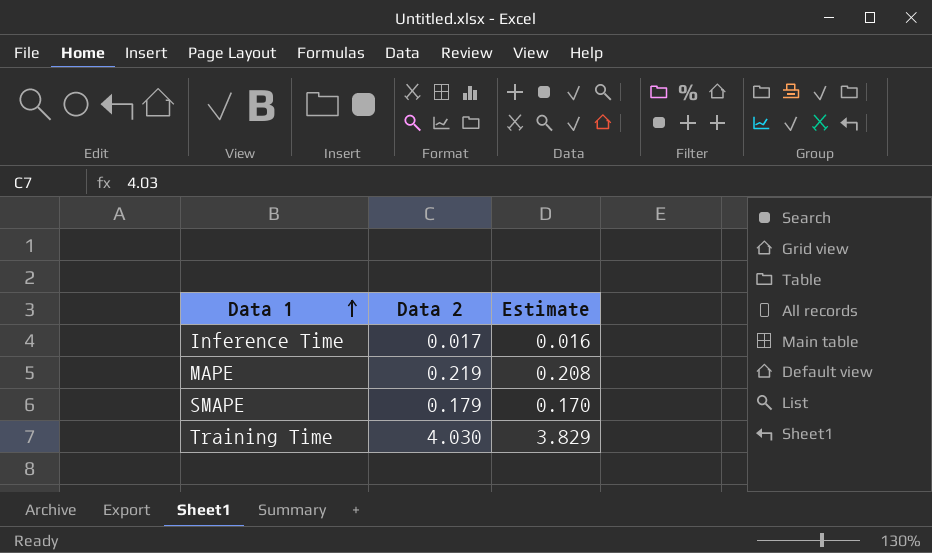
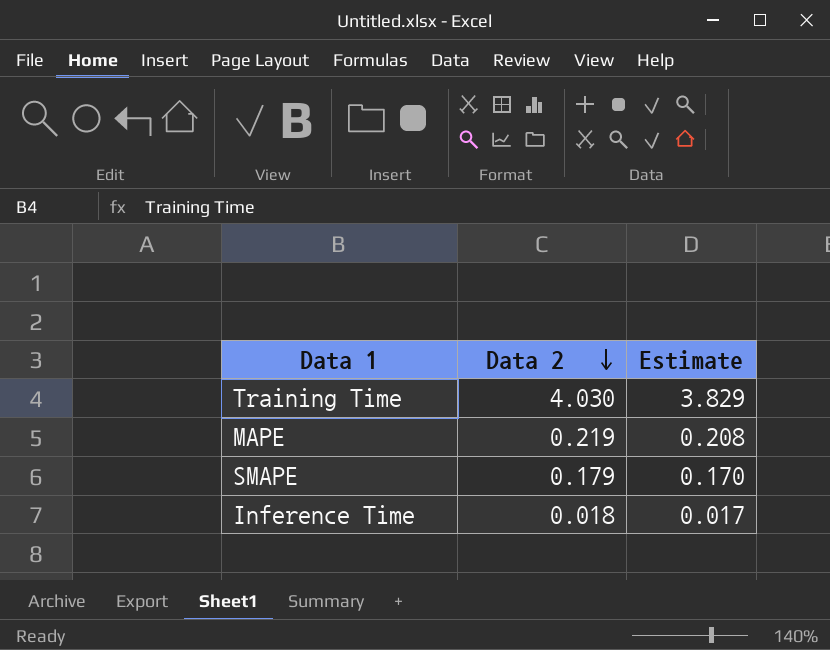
row order: Data 1 ascending -> Data 2 descending
Inference Time | Data 2: 0.017 -> 0.018
Inference Time | Estimate: 0.016 -> 0.017

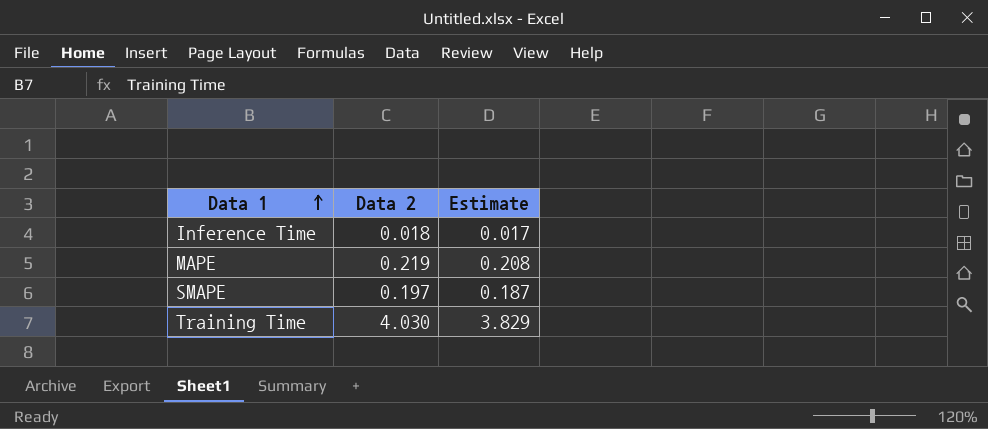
row order: Data 2 descending -> Data 1 ascending
SMAPE | Data 2: 0.179 -> 0.197
SMAPE | Estimate: 0.170 -> 0.187

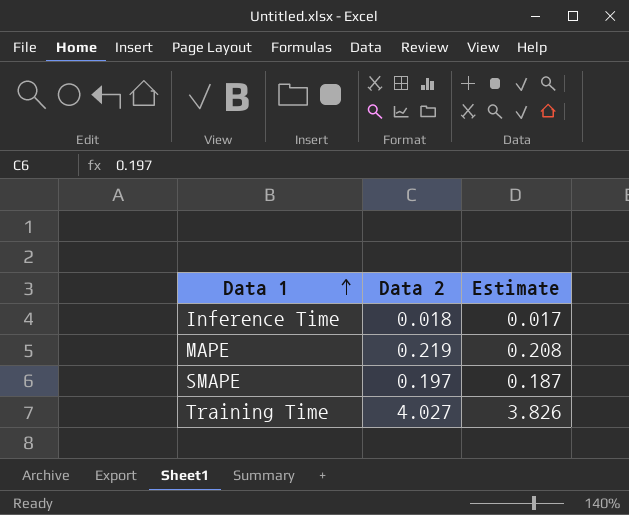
Training Time | Data 2: 4.030 -> 4.027
Training Time | Estimate: 3.829 -> 3.826

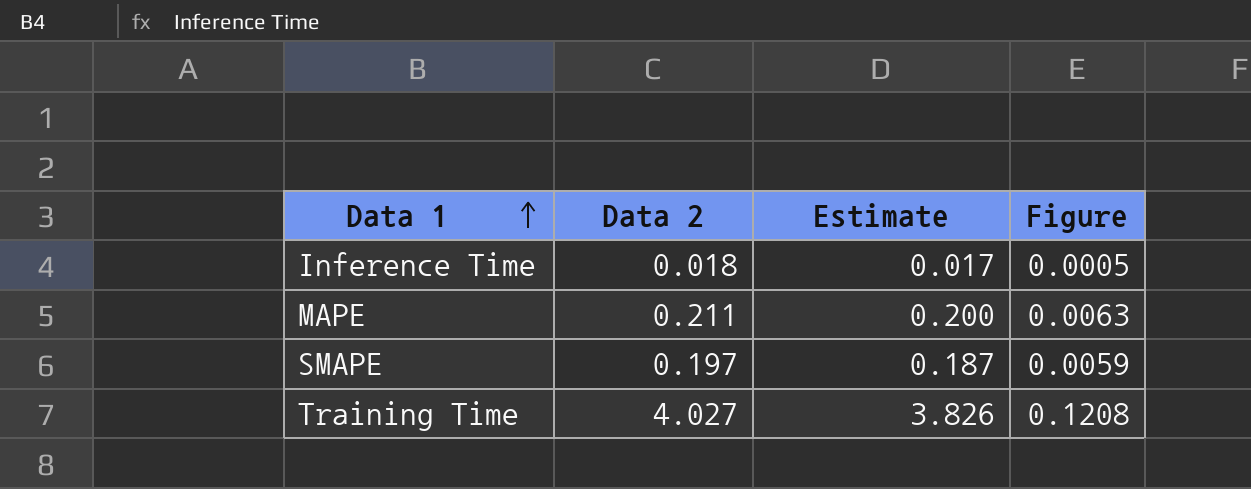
column Figure | formula: none -> [Data 2] * 0.03
MAPE | Data 2: 0.219 -> 0.211
MAPE | Estimate: 0.208 -> 0.200

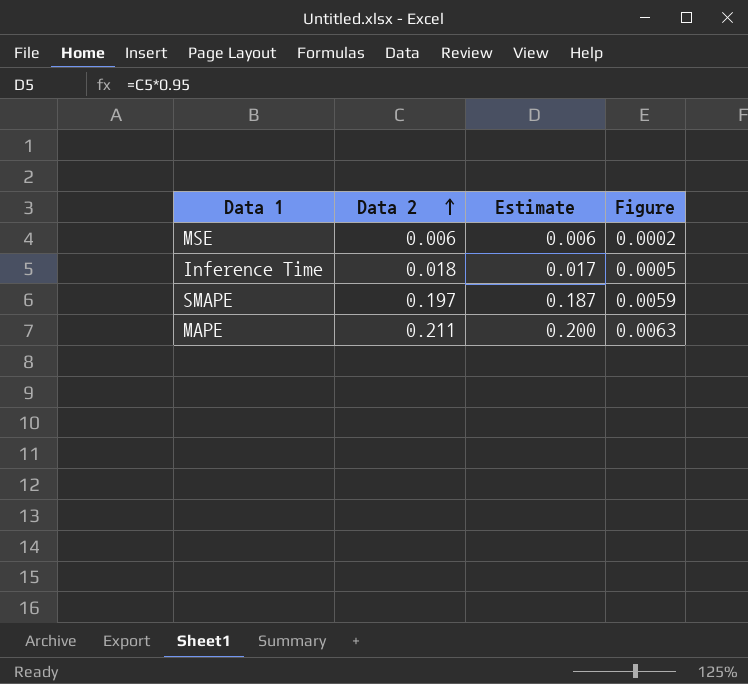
row order: Data 1 ascending -> Data 2 ascending
row Training Time: 4.027 | 3.826 | 0.1208 -> none
row MSE: none -> 0.006 | 0.006 | 0.0002

